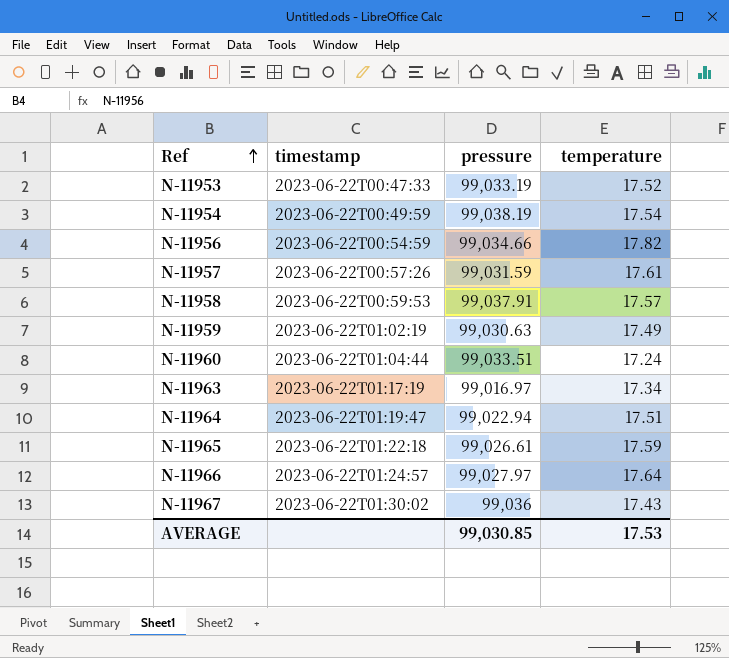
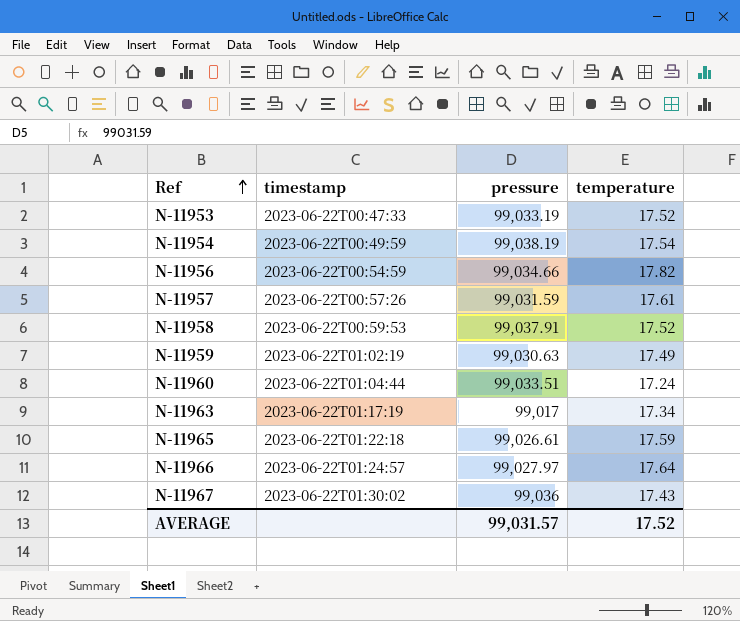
row N-11964: 2023-06-22T01:19:47 | 99,022.94 | 17.51 -> none
N-11958 | temperature: 17.57 -> 17.52
N-11963 | pressure: 99,016.97 -> 99,017
AVERAGE | pressure: 99,030.85 -> 99,031.57
AVERAGE | temperature: 17.53 -> 17.52

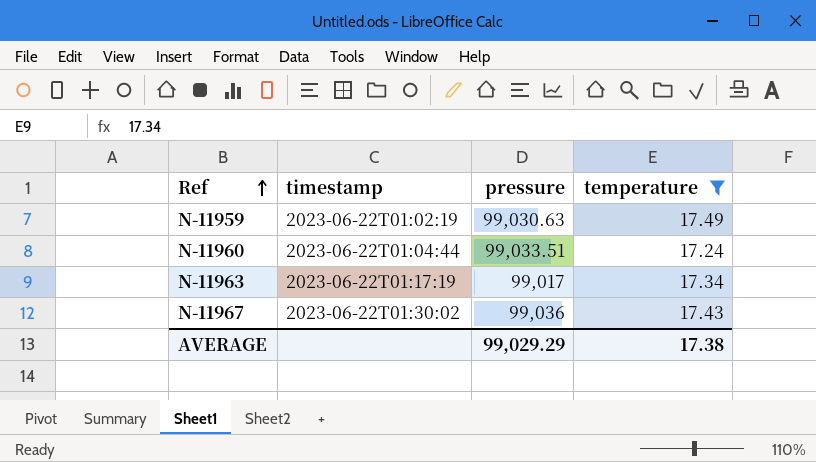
filter: none -> temperature <= 17.49
AVERAGE | pressure: 99,031.57 -> 99,029.29
AVERAGE | temperature: 17.52 -> 17.38

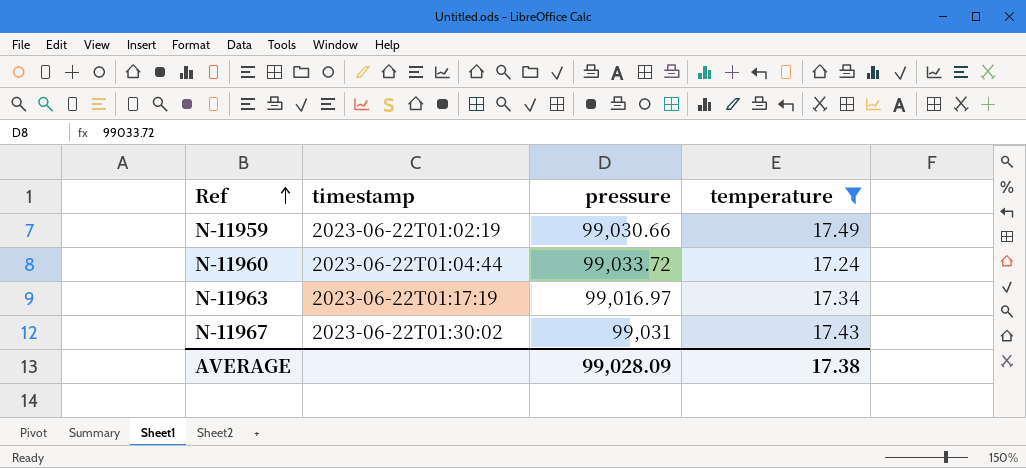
N-11959 | pressure: 99,030.63 -> 99,030.66
N-11960 | pressure: 99,033.51 -> 99,033.72
N-11963 | pressure: 99,017 -> 99,016.97
N-11967 | pressure: 99,036 -> 99,031
AVERAGE | pressure: 99,029.29 -> 99,028.09

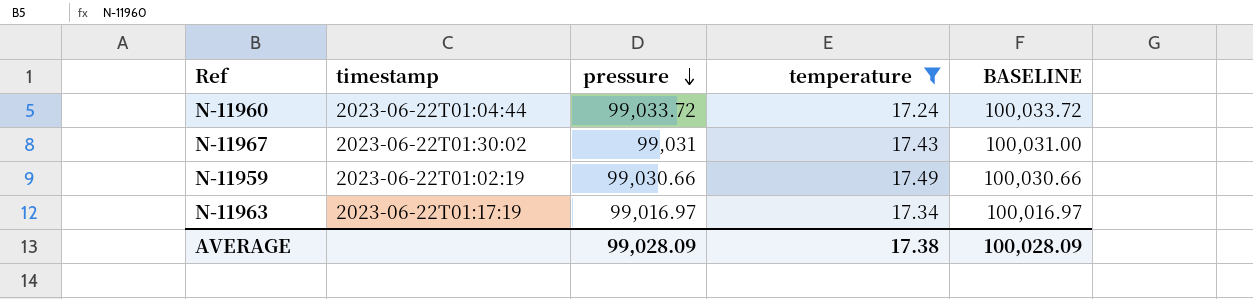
row order: Ref ascending -> pressure descending
column BASELINE | formula: none -> [pressure] + 1000

